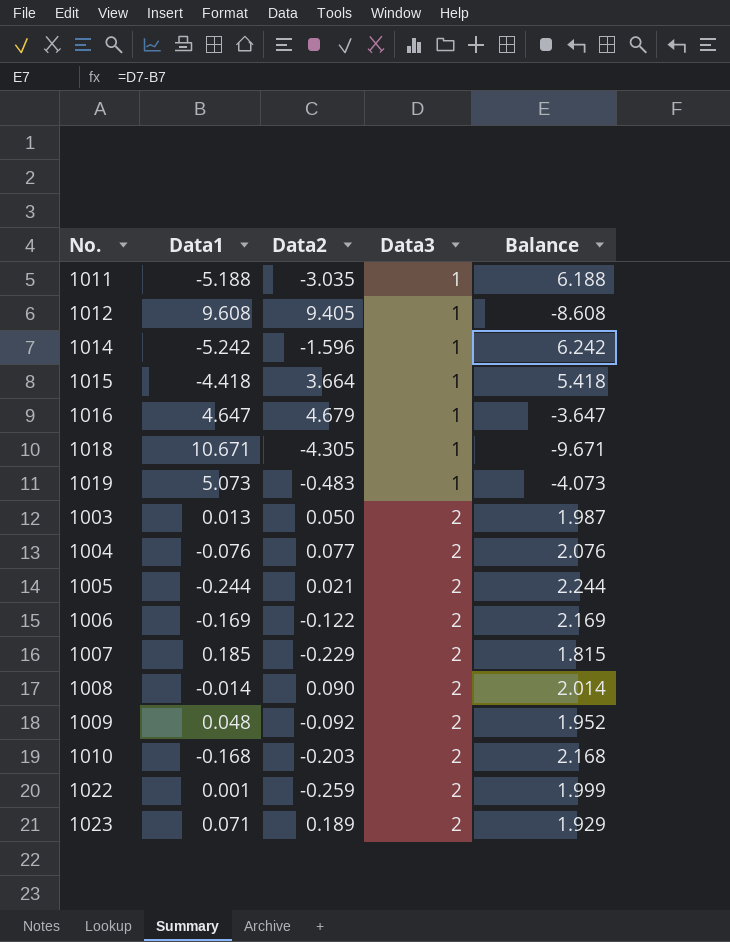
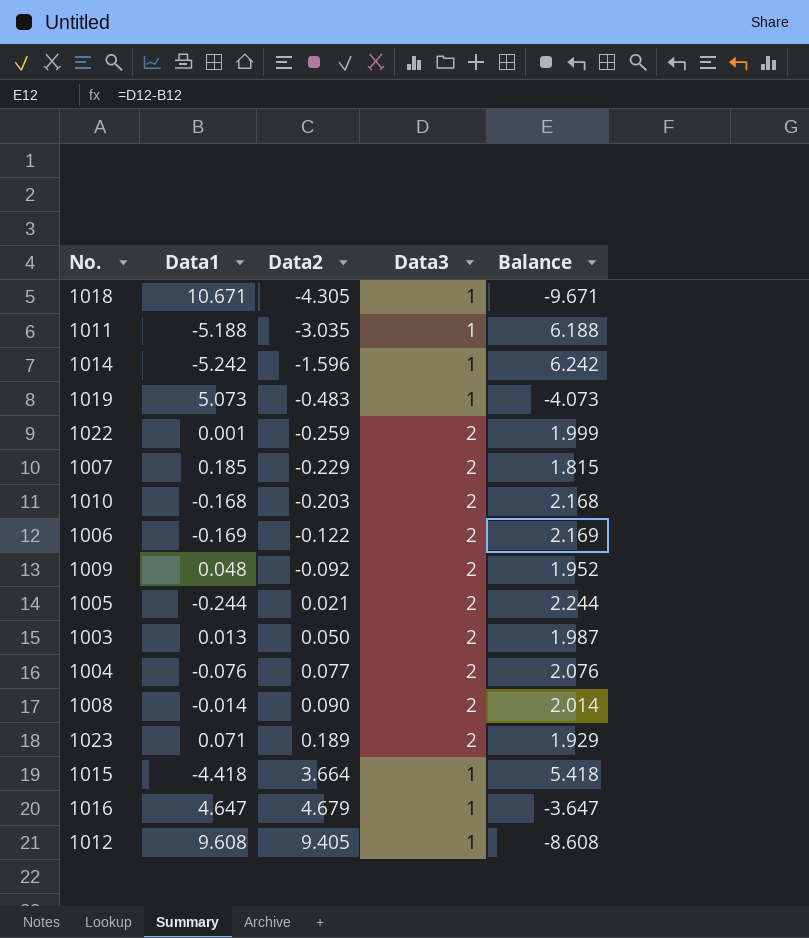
row order: Data3 ascending -> Data2 ascending

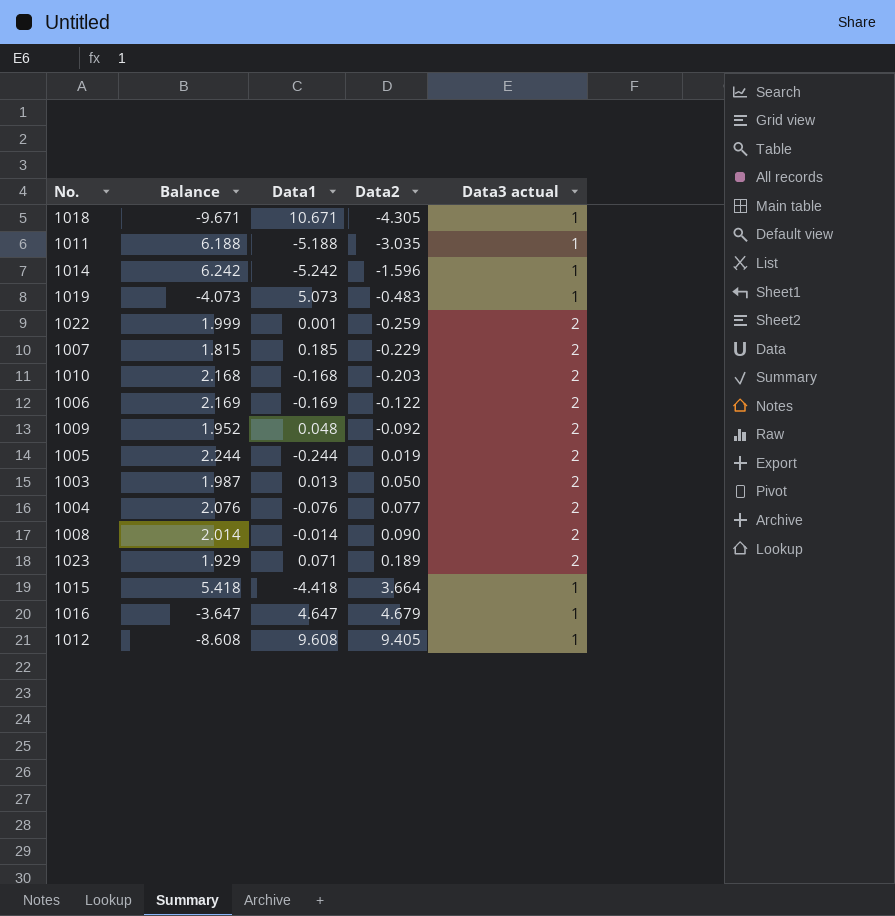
column Balance | position: 5 -> 2
column name: Data3 -> Data3 actual
1005 | Data2: 0.021 -> 0.019

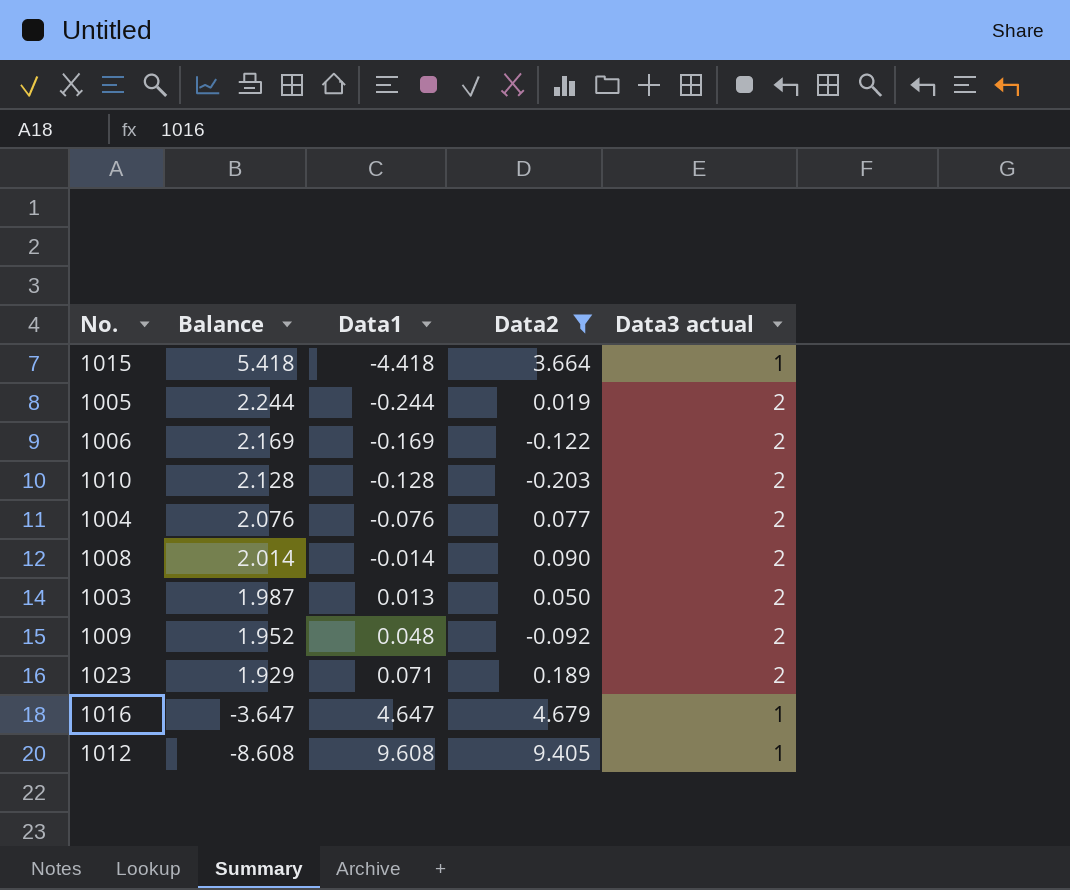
filter: none -> Data2 >= -0.203
row order: Data2 ascending -> Balance descending
1010 | Balance: 2.168 -> 2.128
1010 | Data1: -0.168 -> -0.128

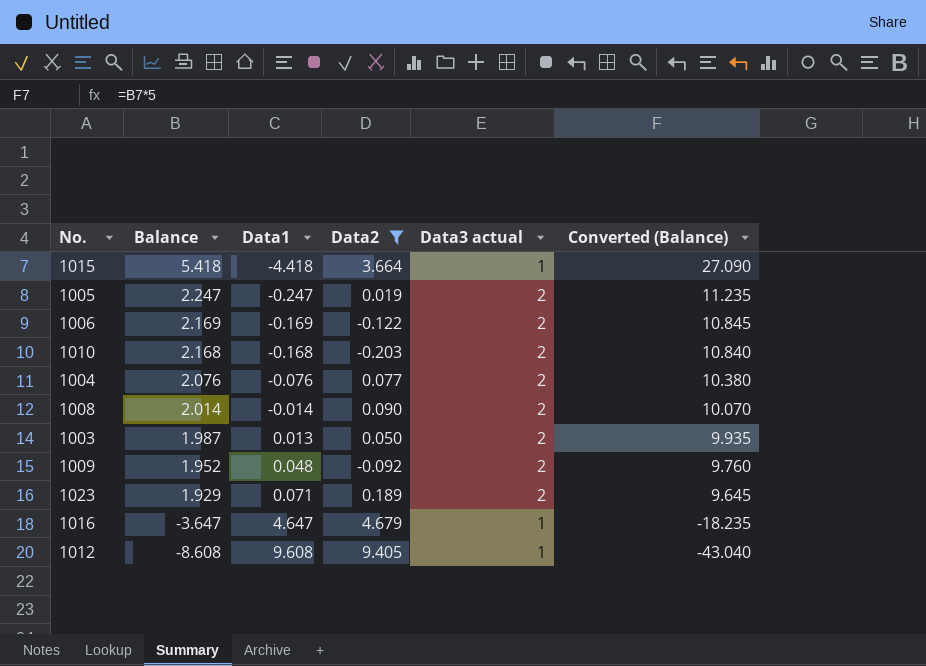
column Converted (Balance) | formula: none -> [Balance] * 5
1005 | Balance: 2.244 -> 2.247
1005 | Data1: -0.244 -> -0.247
1010 | Balance: 2.128 -> 2.168
1010 | Data1: -0.128 -> -0.168

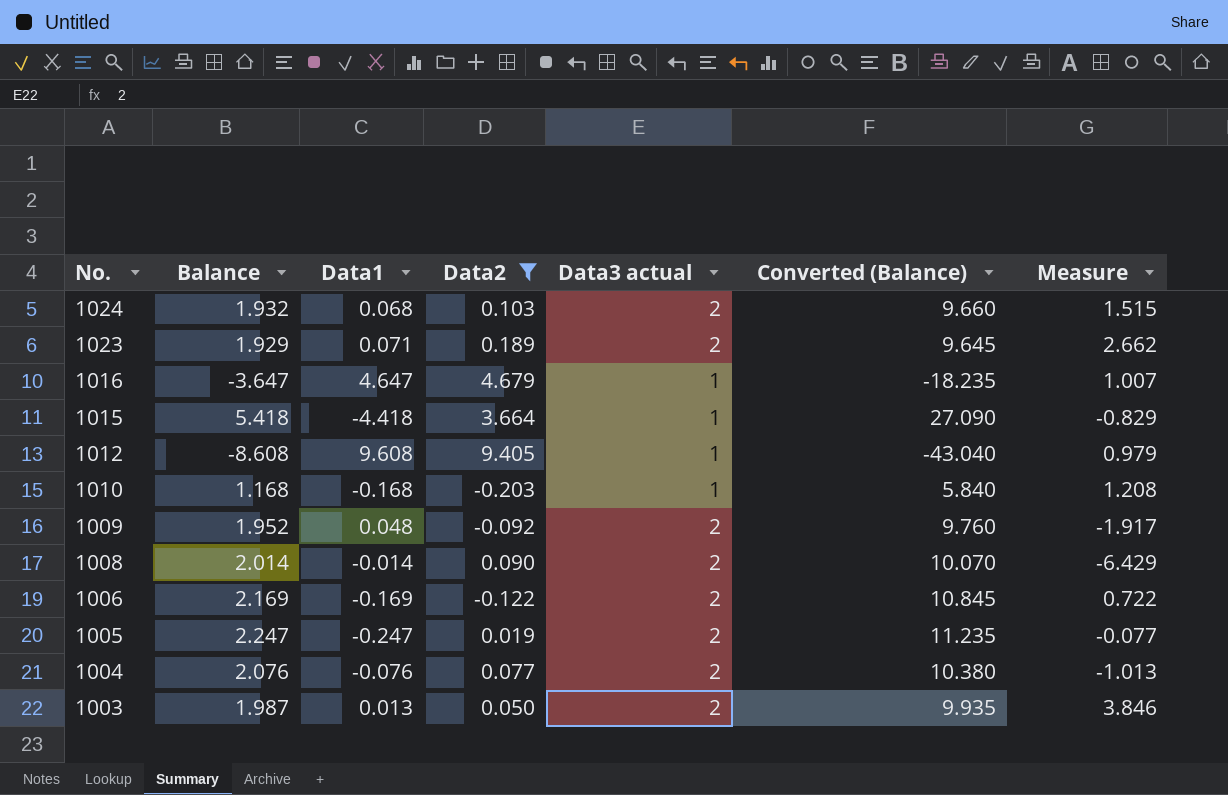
row order: Balance descending -> No. descending
column Measure | formula: none -> [Data2] / [Data1]
row 1024: none -> 1.932 | 0.068 | 0.103 | 2 | 9.660 | 1.515
1010 | Balance: 2.168 -> 1.168
1010 | Data3 actual: 2 -> 1
1010 | Converted (Balance): 10.840 -> 5.840

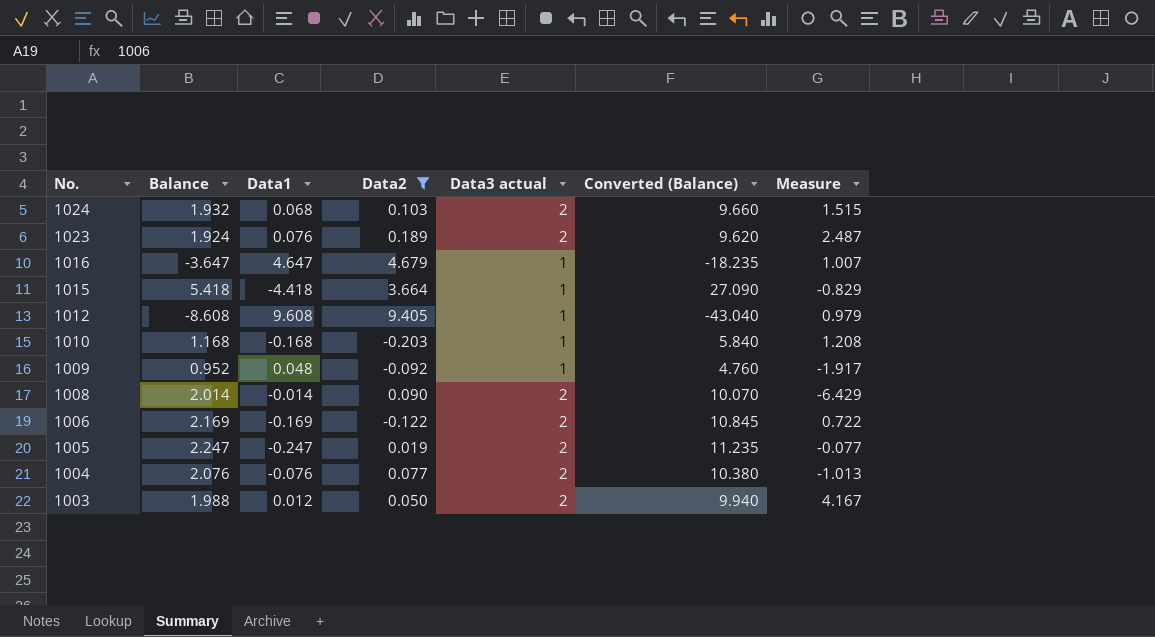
1023 | Balance: 1.929 -> 1.924
1023 | Data1: 0.071 -> 0.076
1023 | Converted (Balance): 9.645 -> 9.620
1023 | Measure: 2.662 -> 2.487
1009 | Balance: 1.952 -> 0.952
1009 | Data3 actual: 2 -> 1
1009 | Converted (Balance): 9.760 -> 4.760
1003 | Balance: 1.987 -> 1.988
1003 | Data1: 0.013 -> 0.012
1003 | Converted (Balance): 9.935 -> 9.940
1003 | Measure: 3.846 -> 4.167

